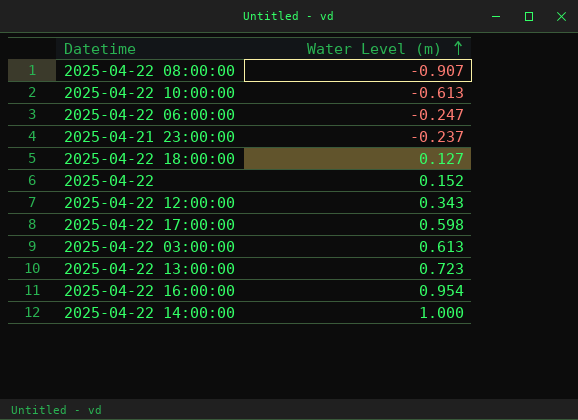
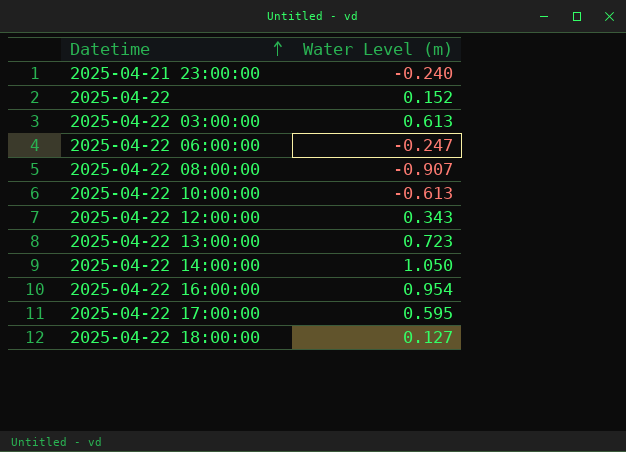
row order: Water Level (m) ascending -> Datetime ascending
2025-04-21 23:00:00 | Water Level (m): -0.237 -> -0.240
2025-04-22 14:00:00 | Water Level (m): 1.000 -> 1.050
2025-04-22 17:00:00 | Water Level (m): 0.598 -> 0.595

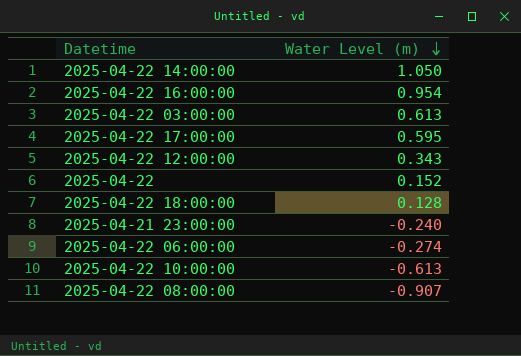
row order: Datetime ascending -> Water Level (m) descending
row 2025-04-22 13:00:00: 0.723 -> none
2025-04-22 18:00:00 | Water Level (m): 0.127 -> 0.128
2025-04-22 06:00:00 | Water Level (m): -0.247 -> -0.274

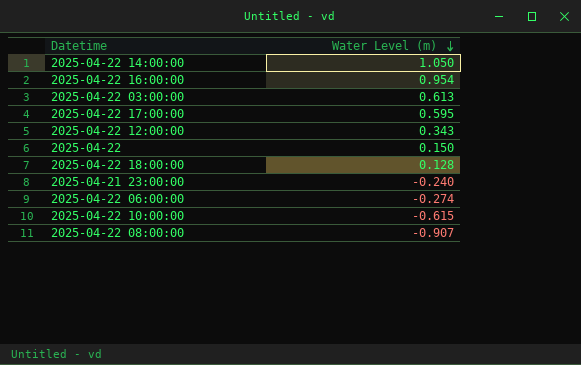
2025-04-22 | Water Level (m): 0.152 -> 0.150
2025-04-22 10:00:00 | Water Level (m): -0.613 -> -0.615

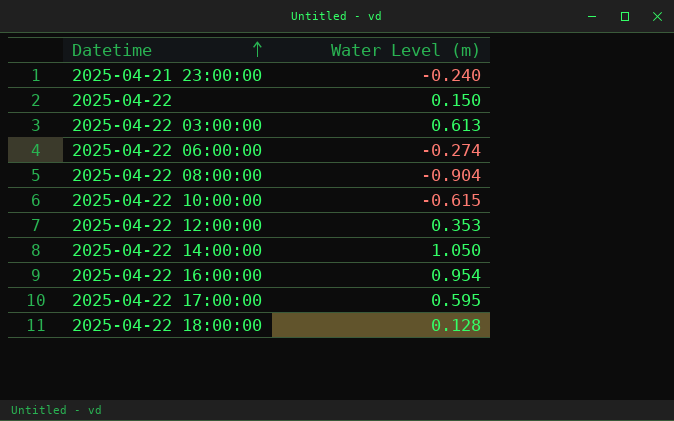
row order: Water Level (m) descending -> Datetime ascending
2025-04-22 08:00:00 | Water Level (m): -0.907 -> -0.904
2025-04-22 12:00:00 | Water Level (m): 0.343 -> 0.353

